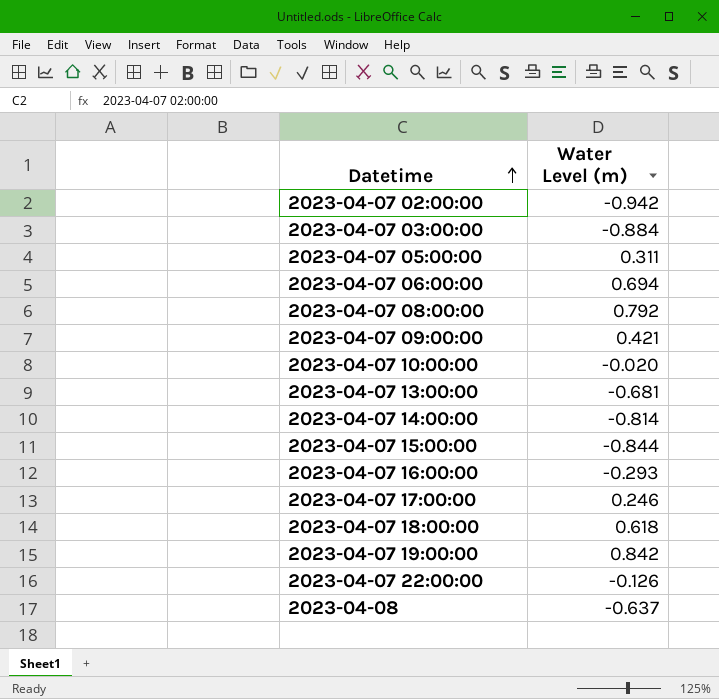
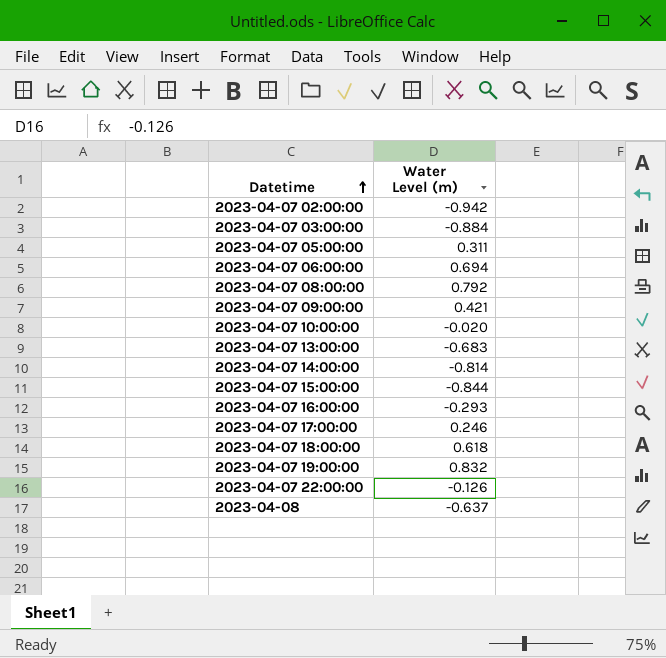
2023-04-07 13:00:00 | Water Level (m): -0.681 -> -0.683
2023-04-07 19:00:00 | Water Level (m): 0.842 -> 0.832

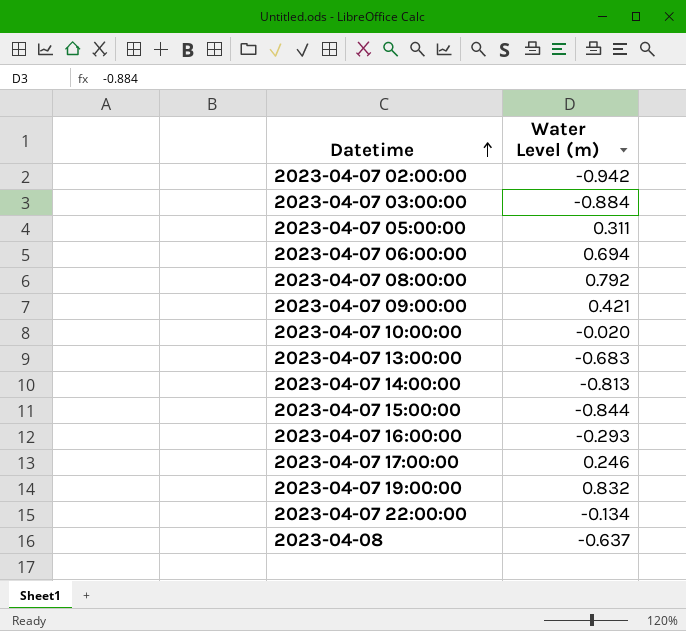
row 2023-04-07 18:00:00: 0.618 -> none
2023-04-07 14:00:00 | Water Level (m): -0.814 -> -0.813
2023-04-07 22:00:00 | Water Level (m): -0.126 -> -0.134

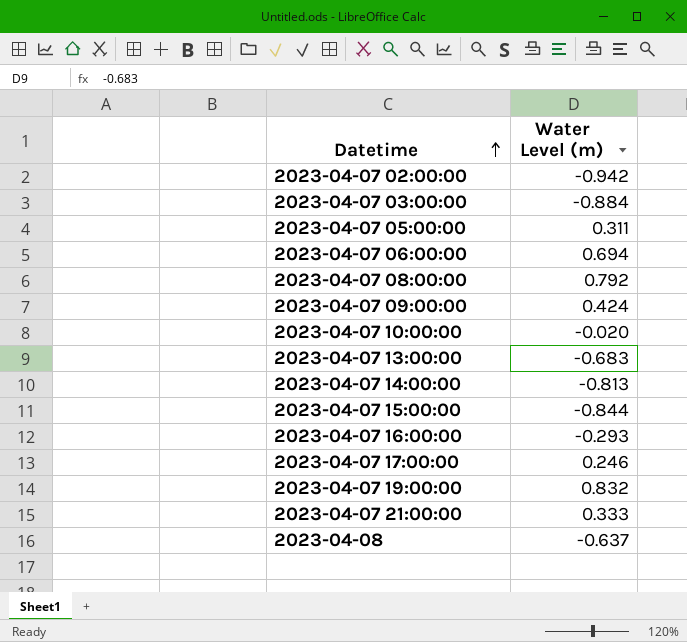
row 2023-04-07 22:00:00: -0.134 -> none
2023-04-07 09:00:00 | Water Level (m): 0.421 -> 0.424
row 2023-04-07 21:00:00: none -> 0.333

